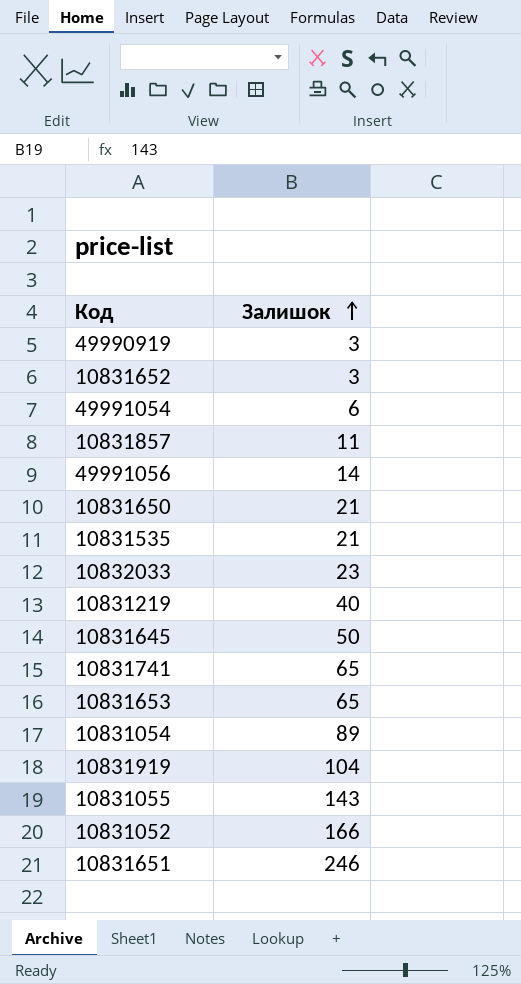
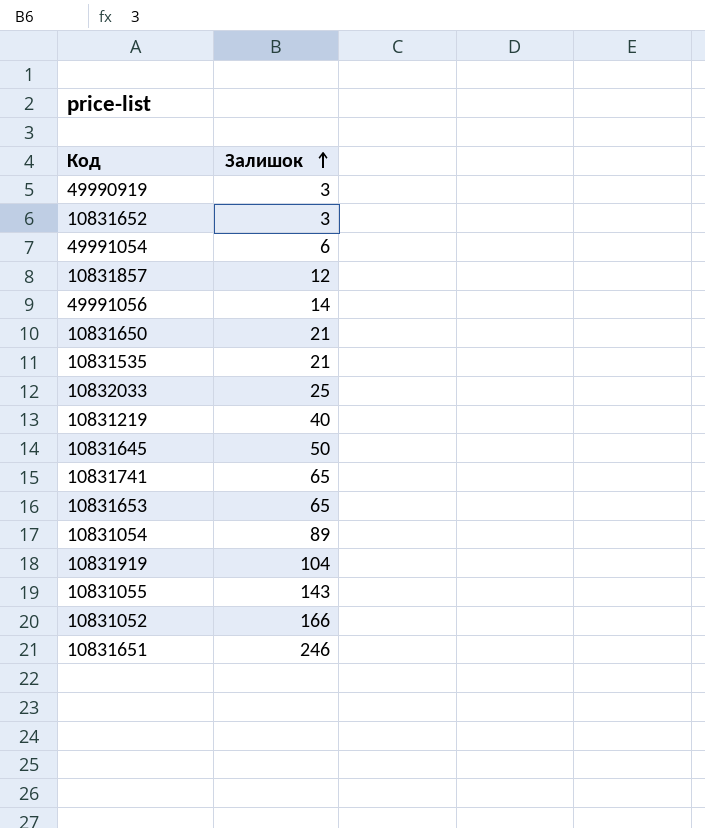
10831857 | Залишок: 11 -> 12
10832033 | Залишок: 23 -> 25

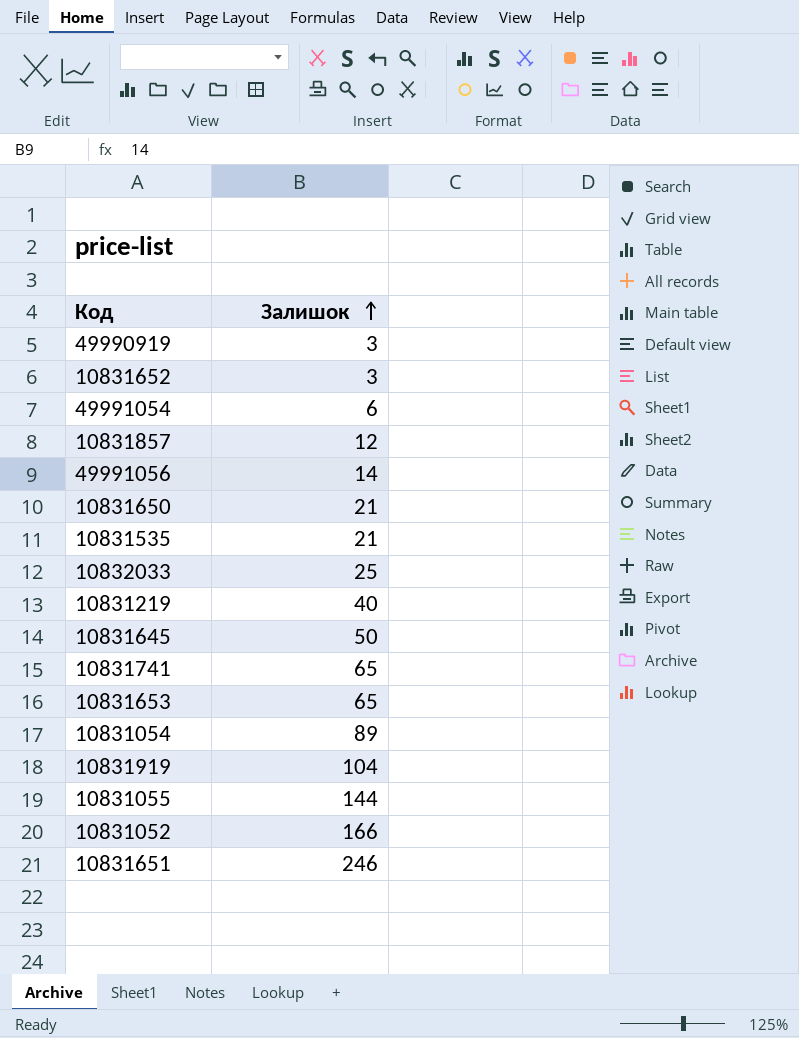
10831055 | Залишок: 143 -> 144

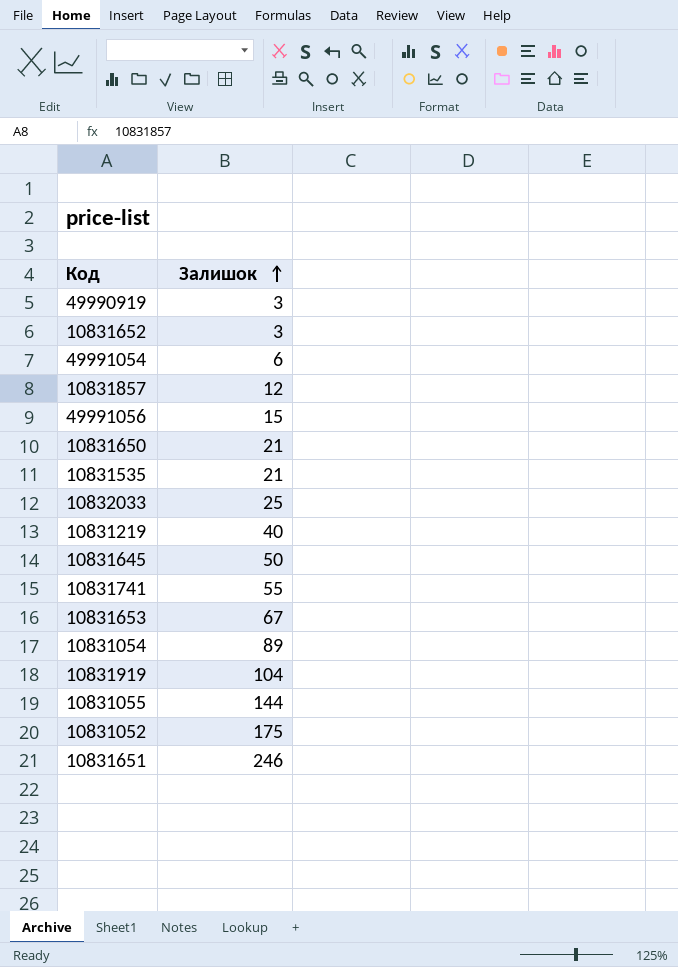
49991056 | Залишок: 14 -> 15
10831741 | Залишок: 65 -> 55
10831653 | Залишок: 65 -> 67
10831052 | Залишок: 166 -> 175

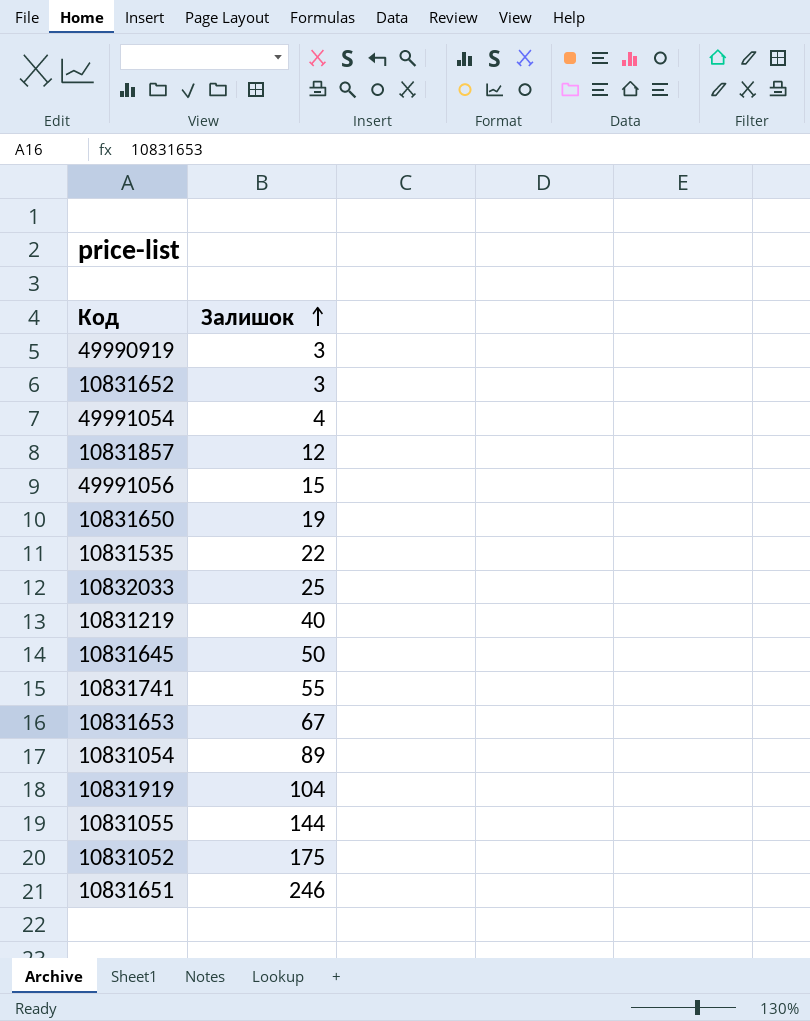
49991054 | Залишок: 6 -> 4
10831650 | Залишок: 21 -> 19
10831535 | Залишок: 21 -> 22

